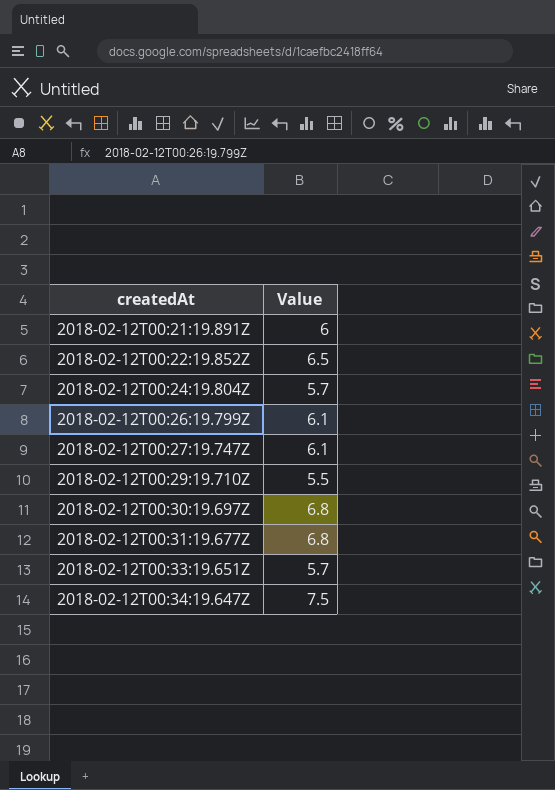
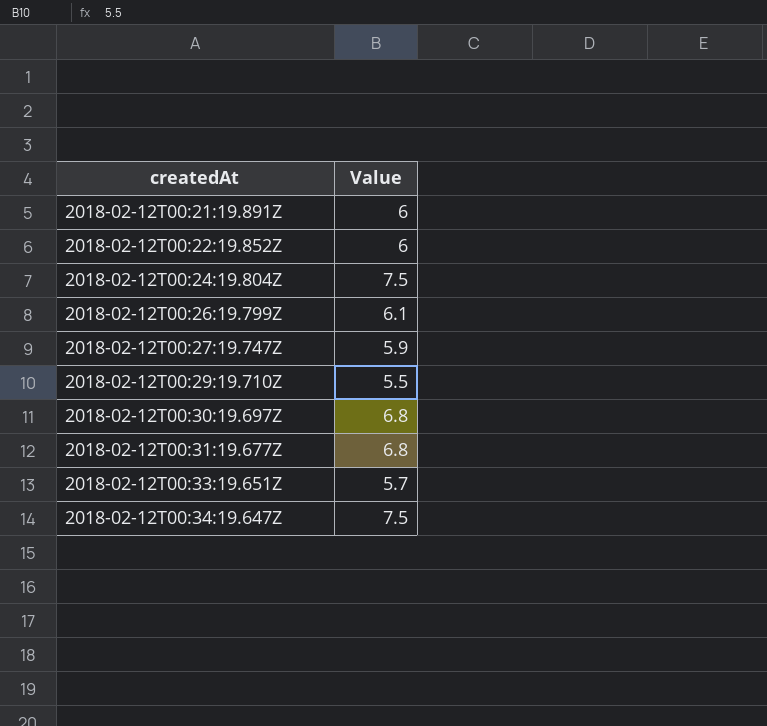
2018-02-12T00:22:19.852Z | Value: 6.5 -> 6
2018-02-12T00:24:19.804Z | Value: 5.7 -> 7.5
2018-02-12T00:27:19.747Z | Value: 6.1 -> 5.9

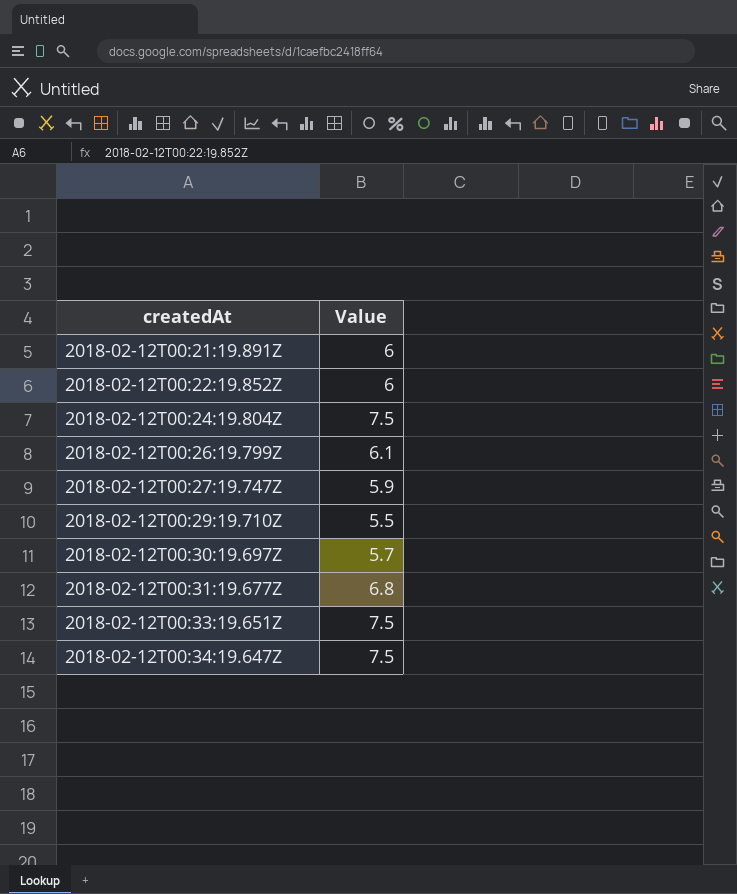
2018-02-12T00:30:19.697Z | Value: 6.8 -> 5.7
2018-02-12T00:33:19.651Z | Value: 5.7 -> 7.5

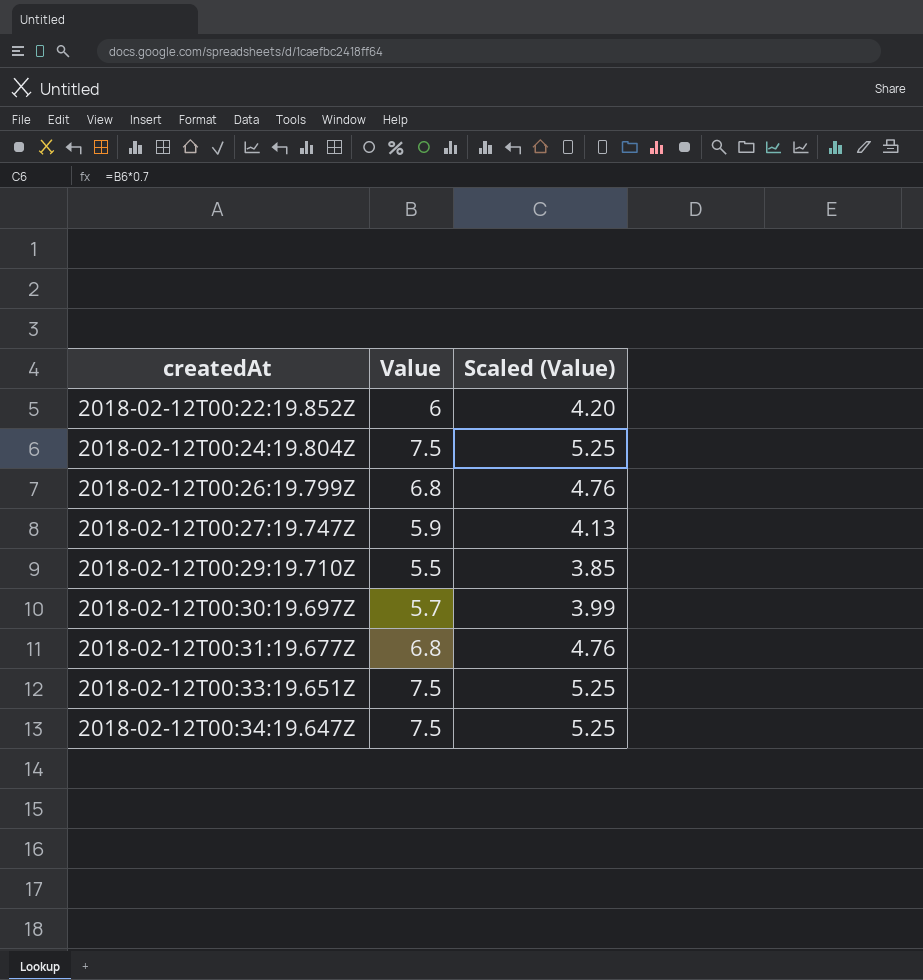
column Scaled (Value) | formula: none -> [Value] * 0.7
row 2018-02-12T00:21:19.891Z: 6 -> none
2018-02-12T00:26:19.799Z | Value: 6.1 -> 6.8

